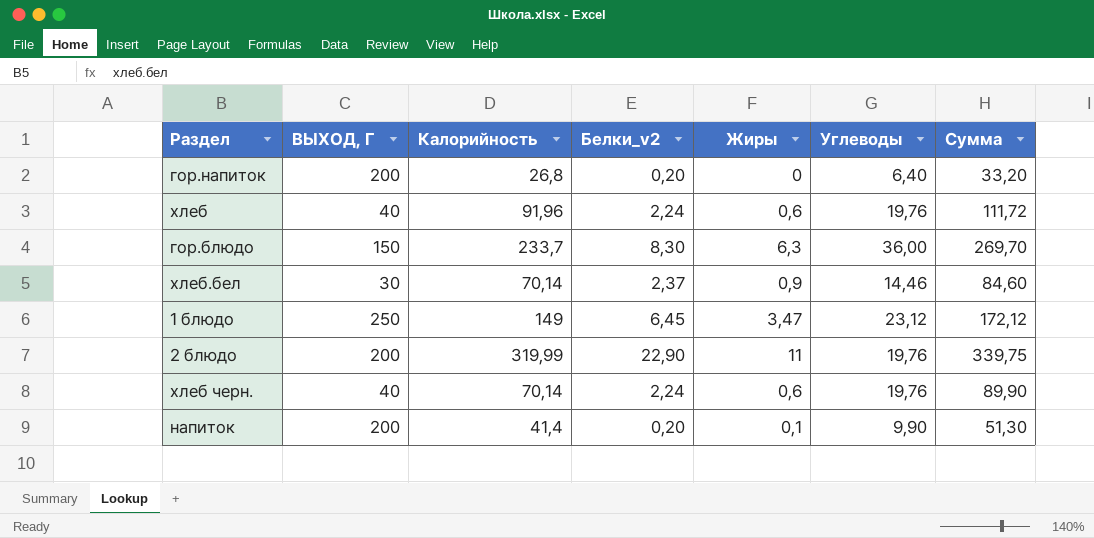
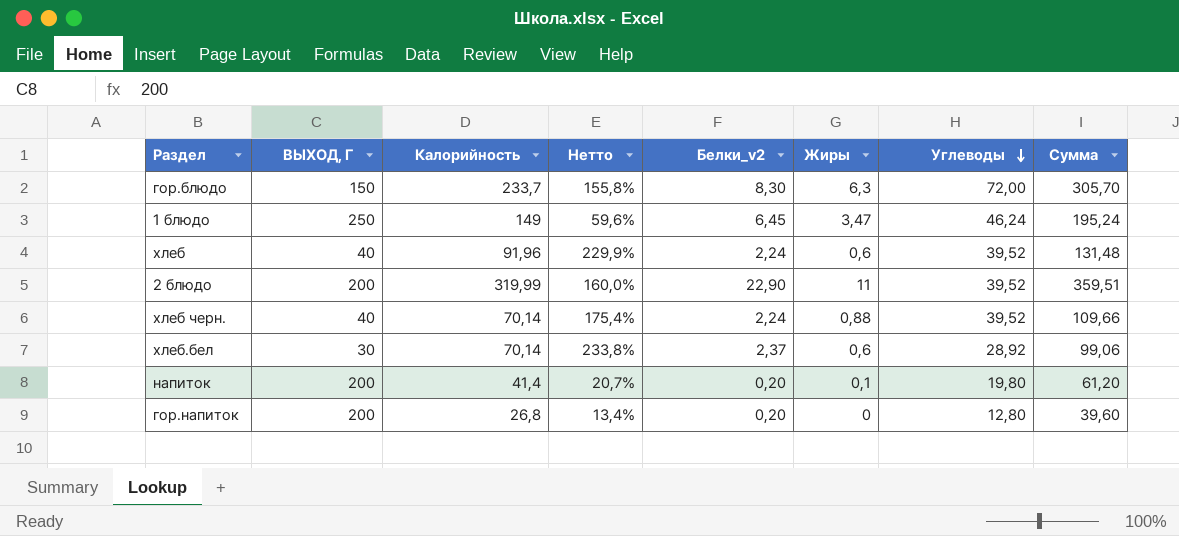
row order: none -> Углеводы descending
column Нетто | formula: none -> [Калорийность] / [ВЫХОД, Г]
гор.блюдо | Углеводы: 36,00 -> 72,00
гор.блюдо | Сумма: 269,70 -> 305,70
1 блюдо | Углеводы: 23,12 -> 46,24
1 блюдо | Сумма: 172,12 -> 195,24
хлеб | Углеводы: 19,76 -> 39,52
хлеб | Сумма: 111,72 -> 131,48
2 блюдо | Углеводы: 19,76 -> 39,52
2 блюдо | Сумма: 339,75 -> 359,51
хлеб черн. | Жиры: 0,6 -> 0,88
хлеб черн. | Углеводы: 19,76 -> 39,52
хлеб черн. | Сумма: 89,90 -> 109,66
хлеб.бел | Жиры: 0,9 -> 0,6
хлеб.бел | Углеводы: 14,46 -> 28,92
хлеб.бел | Сумма: 84,60 -> 99,06
напиток | Углеводы: 9,90 -> 19,80
напиток | Сумма: 51,30 -> 61,20
гор.напиток | Углеводы: 6,40 -> 12,80
гор.напиток | Сумма: 33,20 -> 39,60

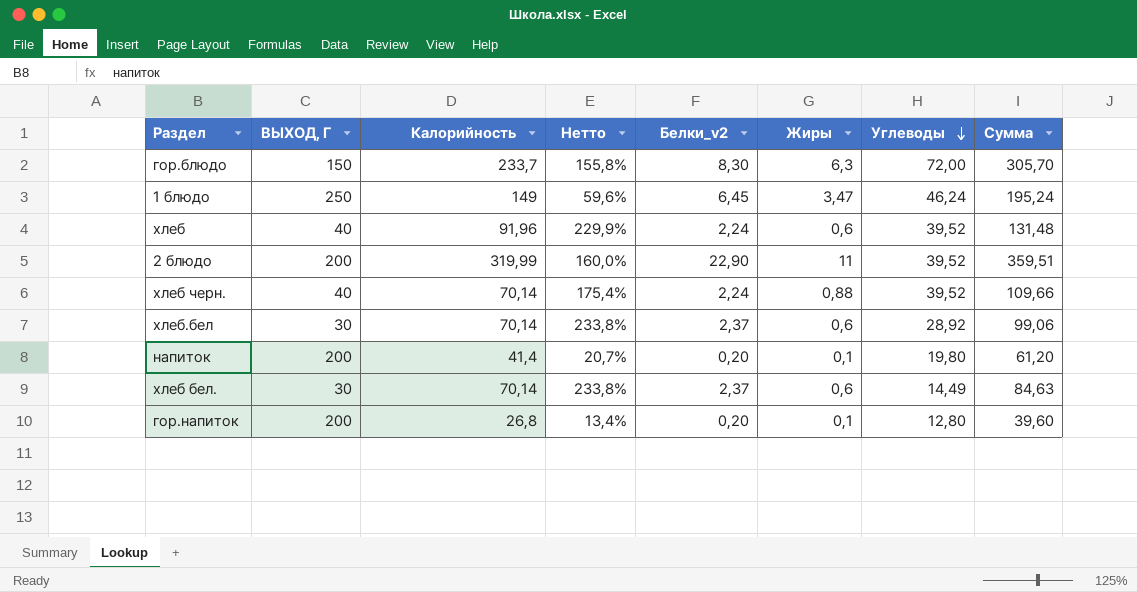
row хлеб бел.: none -> 30 | 70,14 | 233,8% | 2,37 | 0,6 | 14,49 | 84,63
гор.напиток | Жиры: 0 -> 0,1

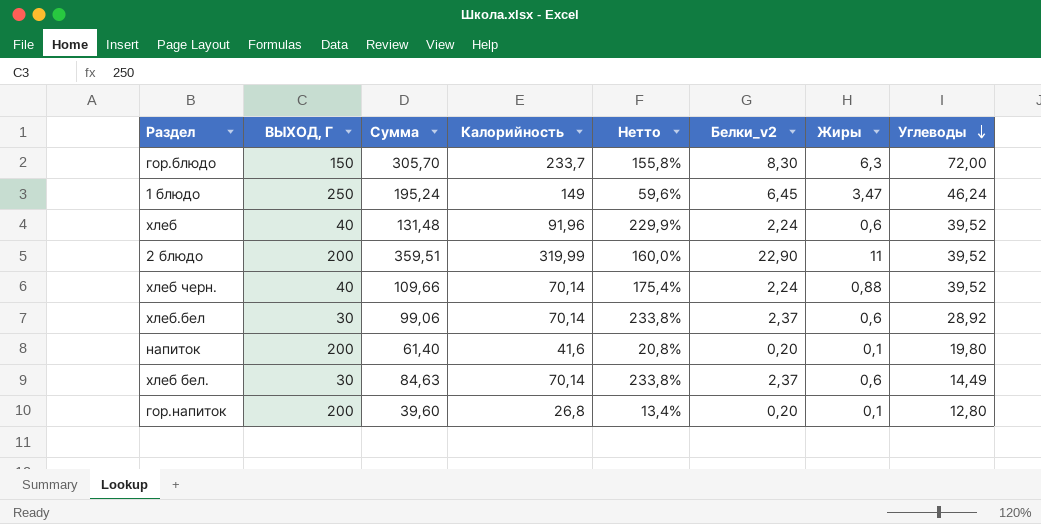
column Сумма | position: 8 -> 3
напиток | Сумма: 61,20 -> 61,40
напиток | Калорийность: 41,4 -> 41,6
напиток | Нетто: 20,7% -> 20,8%

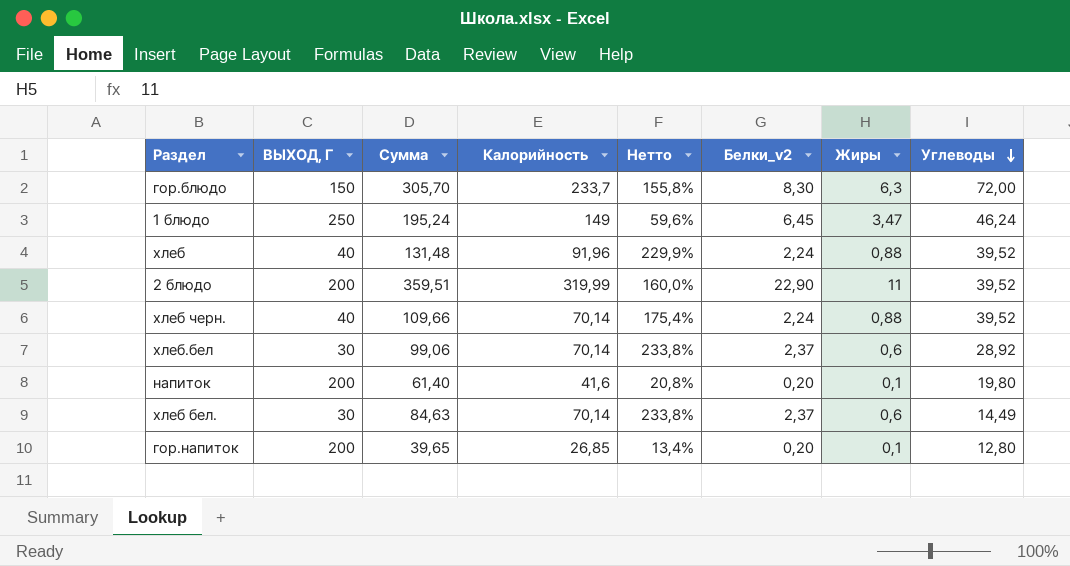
хлеб | Жиры: 0,6 -> 0,88
гор.напиток | Сумма: 39,60 -> 39,65
гор.напиток | Калорийность: 26,8 -> 26,85

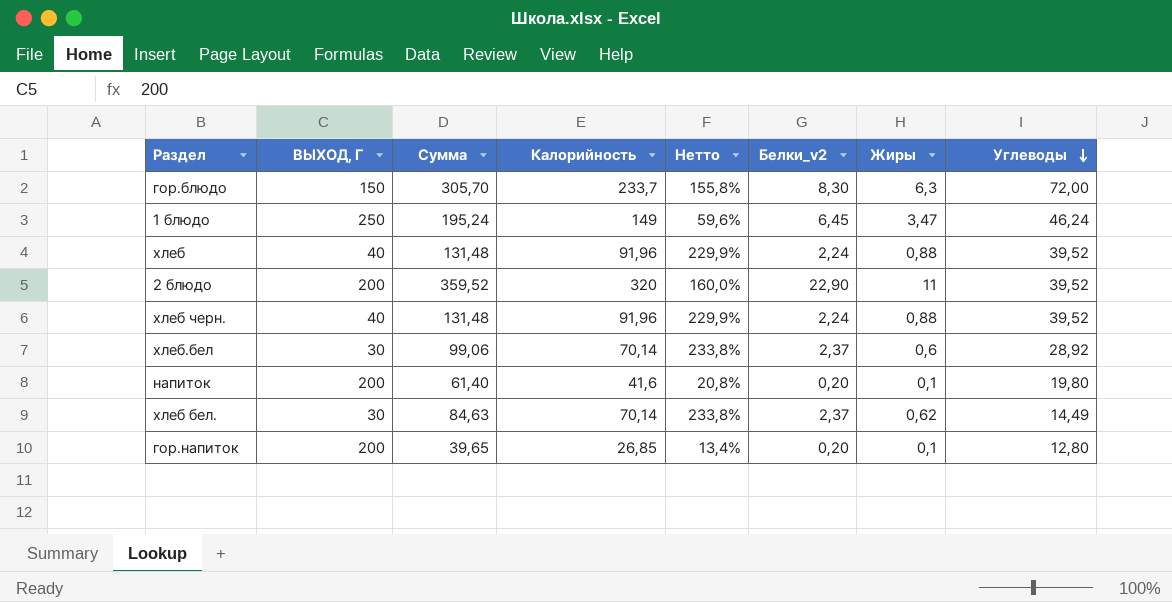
2 блюдо | Сумма: 359,51 -> 359,52
2 блюдо | Калорийность: 319,99 -> 320
хлеб черн. | Сумма: 109,66 -> 131,48
хлеб черн. | Калорийность: 70,14 -> 91,96
хлеб черн. | Нетто: 175,4% -> 229,9%
хлеб бел. | Жиры: 0,6 -> 0,62

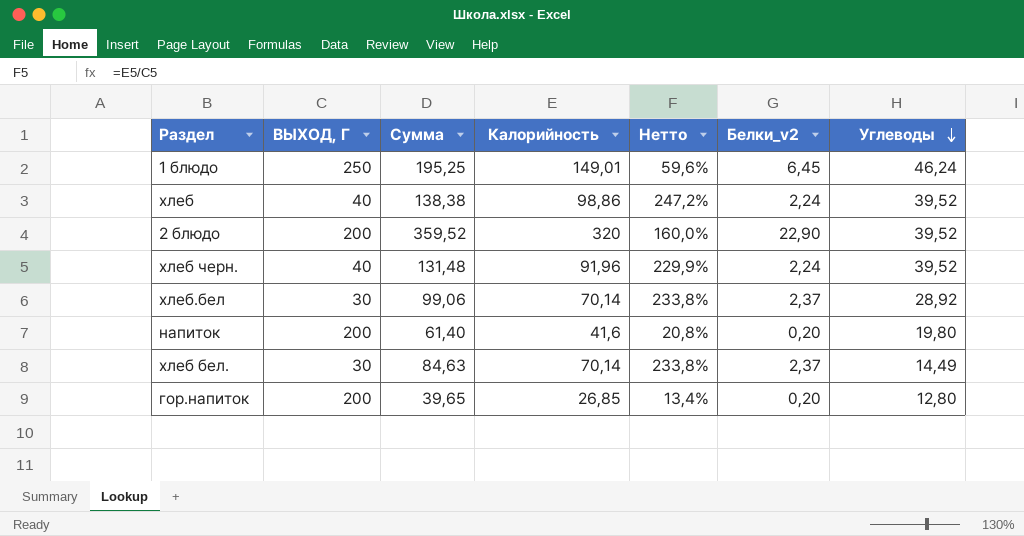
column Жиры | position: 7 -> none
row гор.блюдо: 150 | 305,70 | 233,7 | 155,8% | 8,30 | 6,3 | 72,00 -> none
1 блюдо | Сумма: 195,24 -> 195,25
1 блюдо | Калорийность: 149 -> 149,01
хлеб | Сумма: 131,48 -> 138,38
хлеб | Калорийность: 91,96 -> 98,86
хлеб | Нетто: 229,9% -> 247,2%

